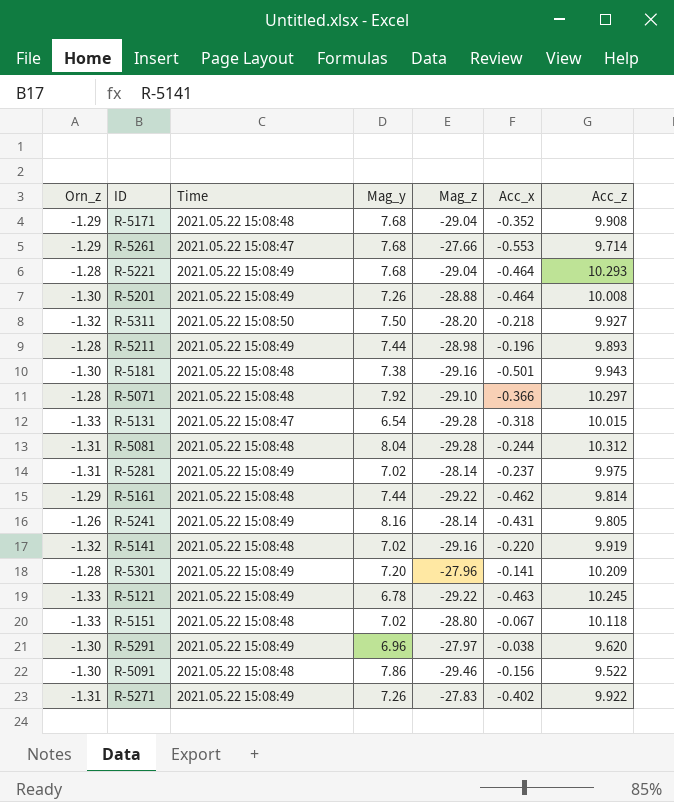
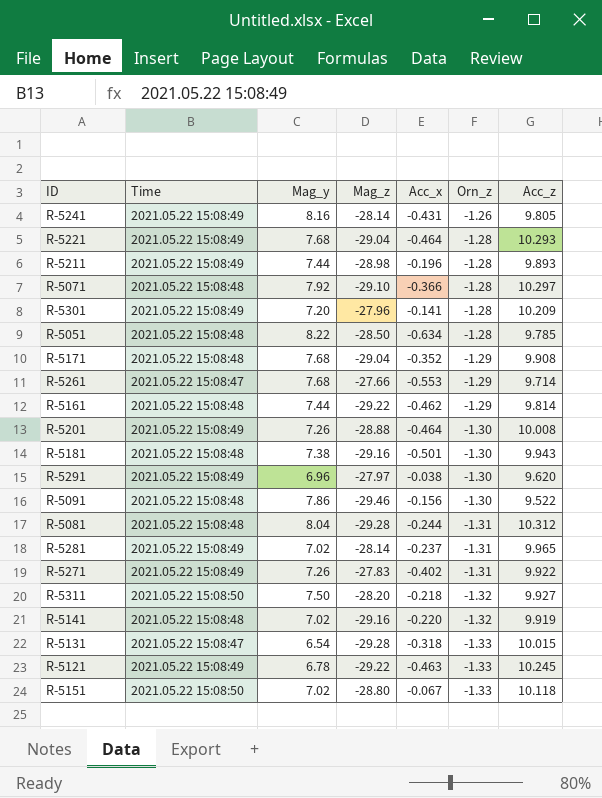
row order: none -> Orn_z descending
column Orn_z | position: 1 -> 6
row R-5051: none -> 2021.05.22 15:08:48 | 8.22 | -28.50 | -0.634 | -1.28 | 9.785
R-5281 | Acc_z: 9.975 -> 9.965
R-5151 | Time: 2021.05.22 15:08:48 -> 2021.05.22 15:08:50

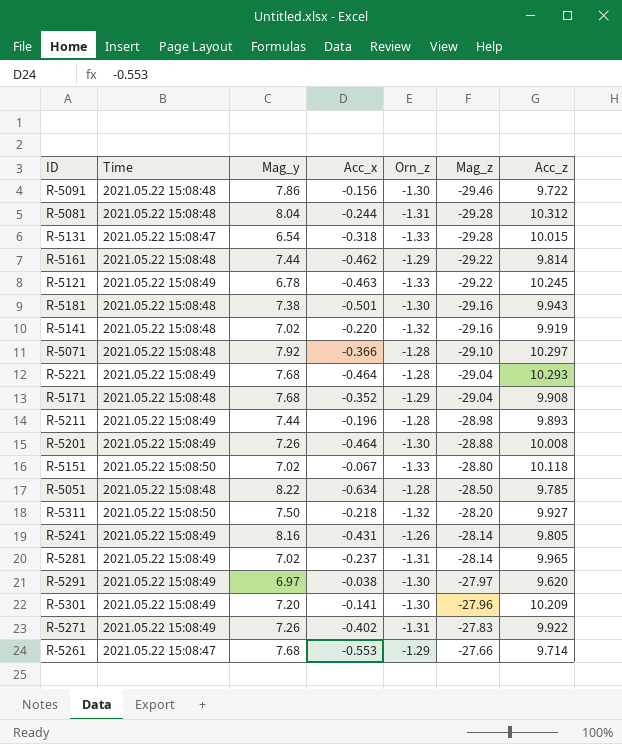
row order: Orn_z descending -> Mag_z ascending
column Mag_z | position: 4 -> 6
R-5091 | Acc_z: 9.522 -> 9.722
R-5291 | Mag_y: 6.96 -> 6.97
R-5301 | Orn_z: -1.28 -> -1.30

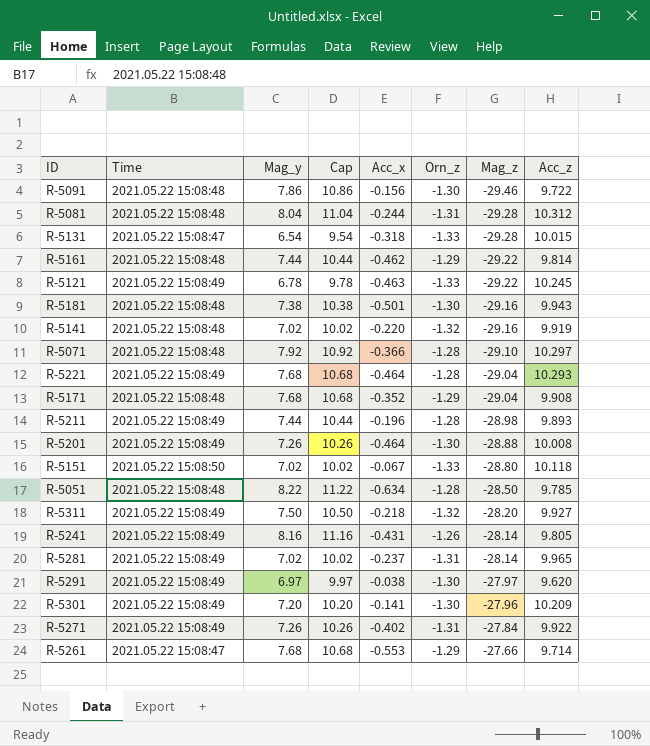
column Cap | formula: none -> [Mag_y] + 3
R-5311 | Time: 2021.05.22 15:08:50 -> 2021.05.22 15:08:49
R-5271 | Mag_z: -27.83 -> -27.84

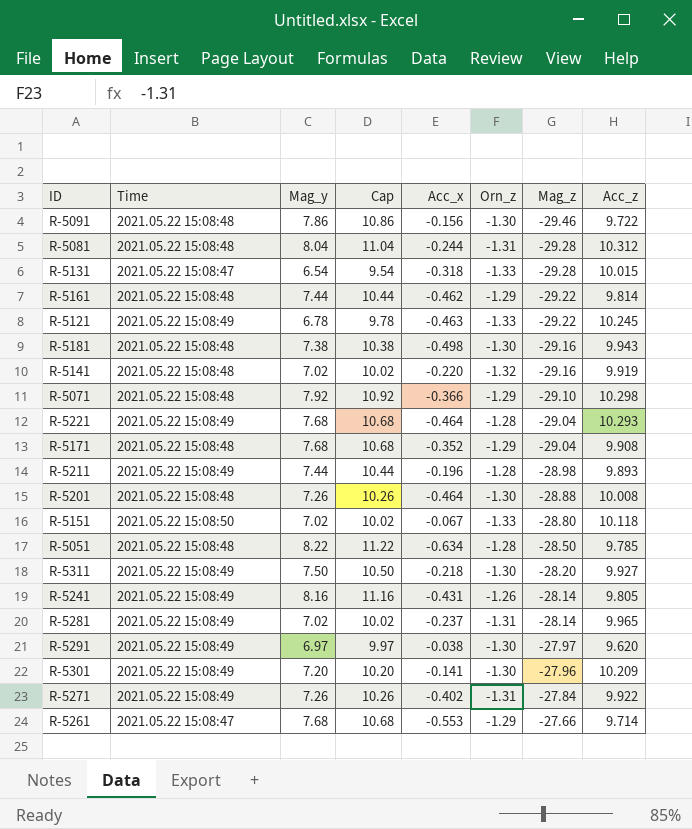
R-5181 | Acc_x: -0.501 -> -0.498
R-5071 | Orn_z: -1.28 -> -1.29
R-5071 | Acc_z: 10.297 -> 10.298
R-5201 | Time: 2021.05.22 15:08:49 -> 2021.05.22 15:08:48
R-5311 | Orn_z: -1.32 -> -1.30

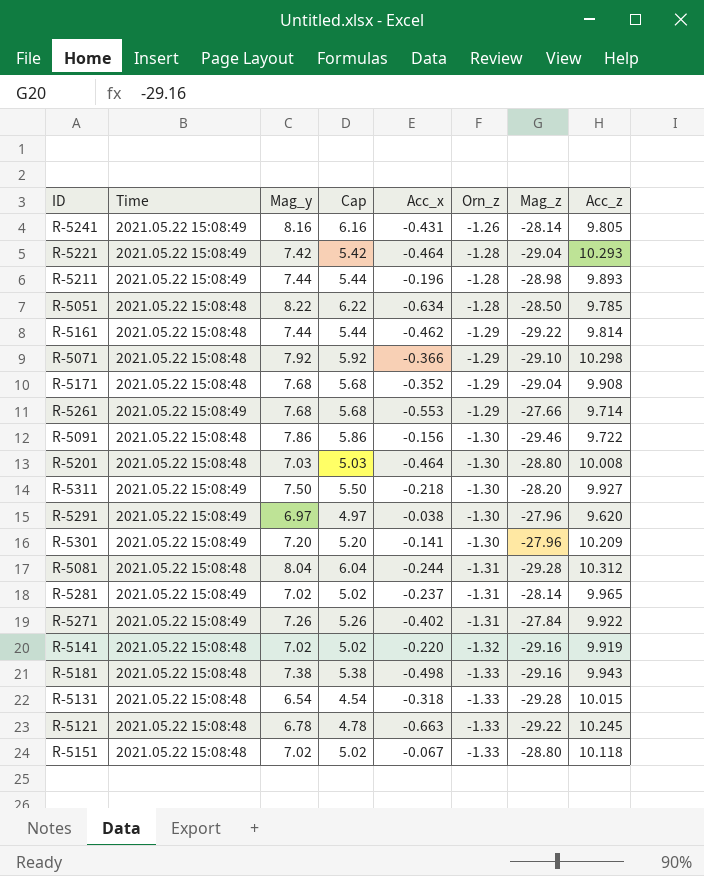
row order: Mag_z ascending -> Orn_z descending
column Cap | formula: [Mag_y] + 3 -> [Mag_y] - 2
R-5221 | Mag_y: 7.68 -> 7.42
R-5261 | Time: 2021.05.22 15:08:47 -> 2021.05.22 15:08:49
R-5201 | Mag_y: 7.26 -> 7.03
R-5201 | Mag_z: -28.88 -> -28.80
R-5291 | Mag_z: -27.97 -> -27.96
R-5181 | Orn_z: -1.30 -> -1.33
R-5131 | Time: 2021.05.22 15:08:47 -> 2021.05.22 15:08:48
R-5121 | Time: 2021.05.22 15:08:49 -> 2021.05.22 15:08:48
R-5121 | Acc_x: -0.463 -> -0.663
R-5151 | Time: 2021.05.22 15:08:50 -> 2021.05.22 15:08:48

